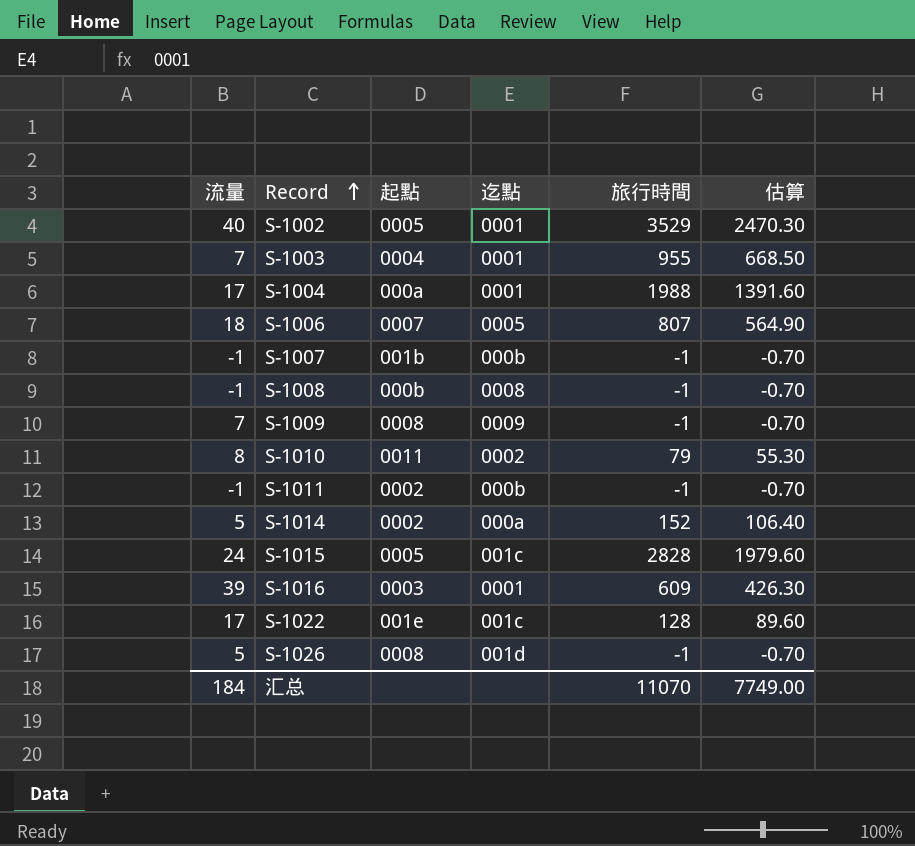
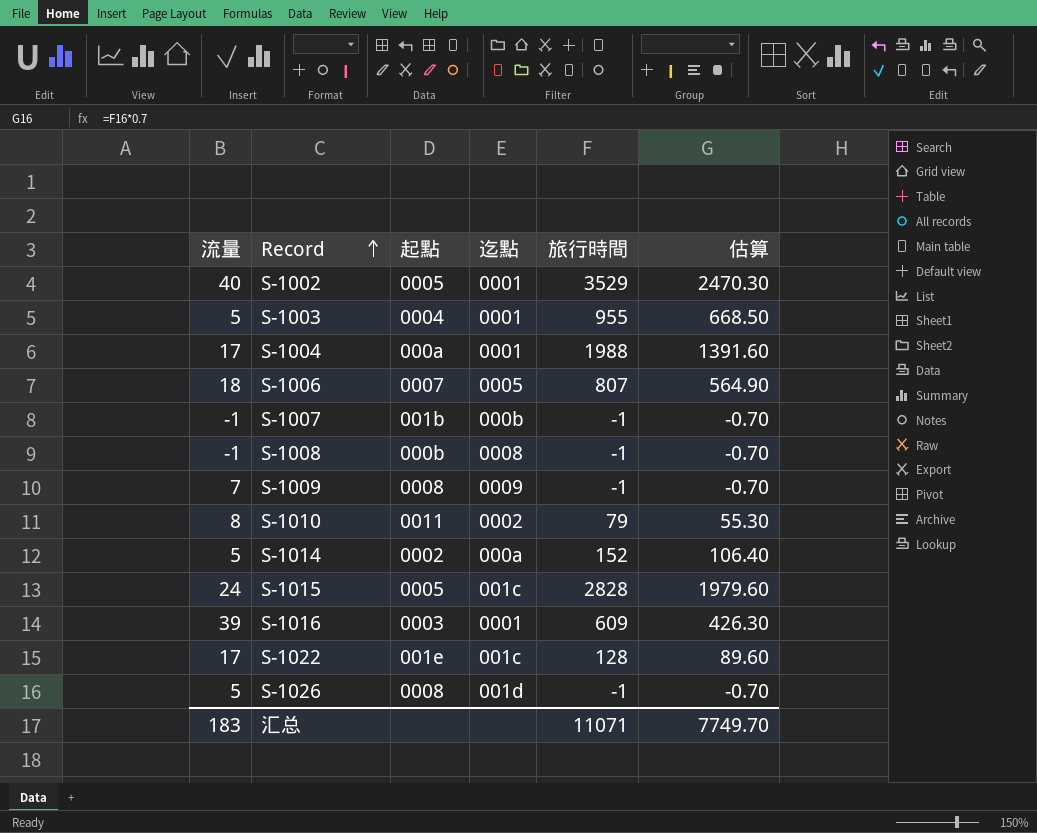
row S-1011: -1 | 0002 | 000b | -1 | -0.70 -> none
S-1003 | 流量: 7 -> 5
汇总 | 流量: 184 -> 183
汇总 | 旅行時間: 11070 -> 11071
汇总 | 估算: 7749.00 -> 7749.70

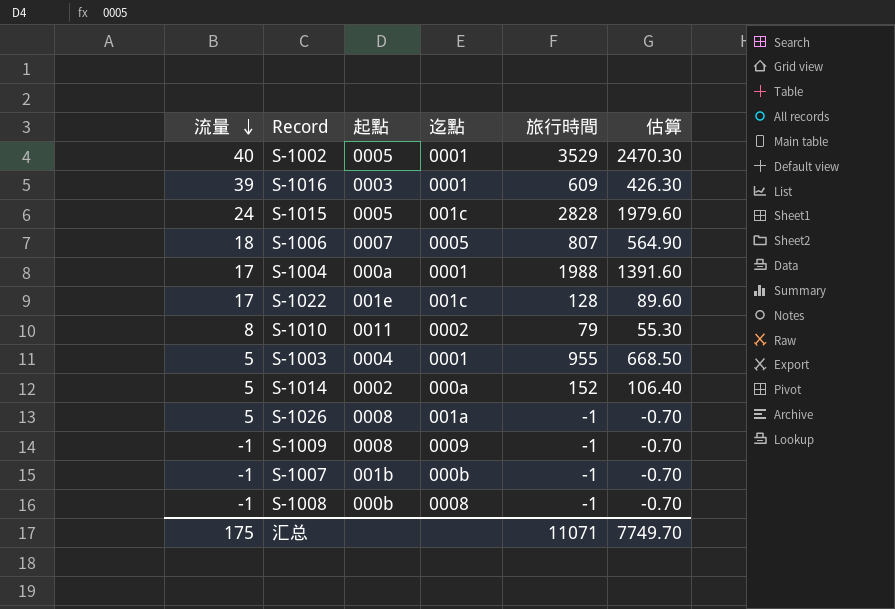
row order: Record ascending -> 流量 descending
S-1026 | 迄點: 001d -> 001a
S-1009 | 流量: 7 -> -1
汇总 | 流量: 183 -> 175

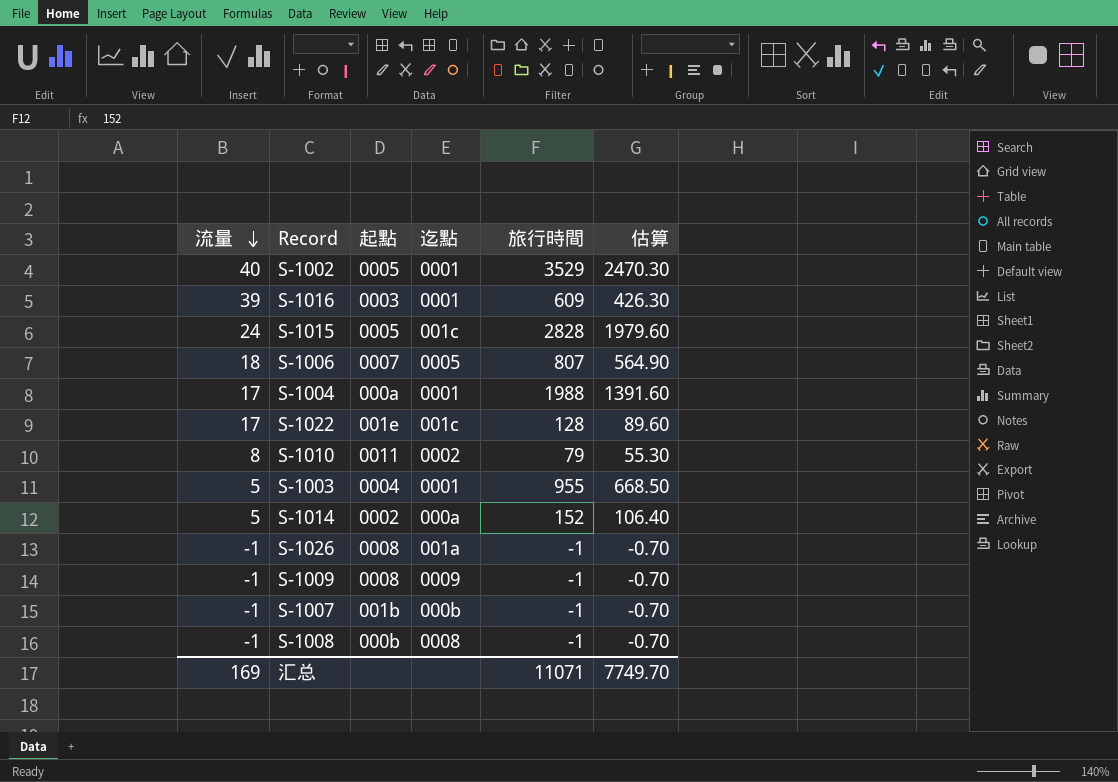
S-1026 | 流量: 5 -> -1
汇总 | 流量: 175 -> 169

